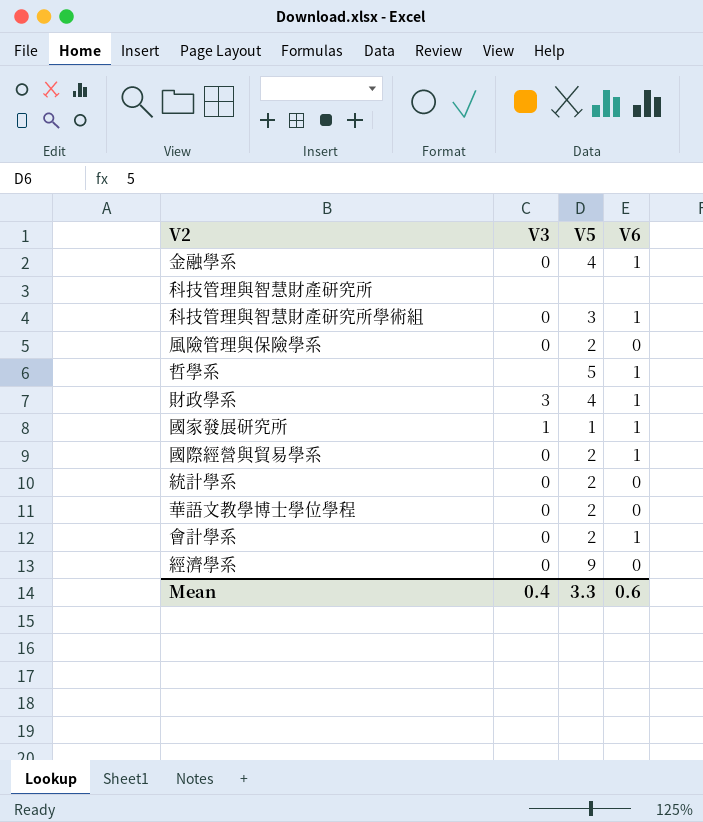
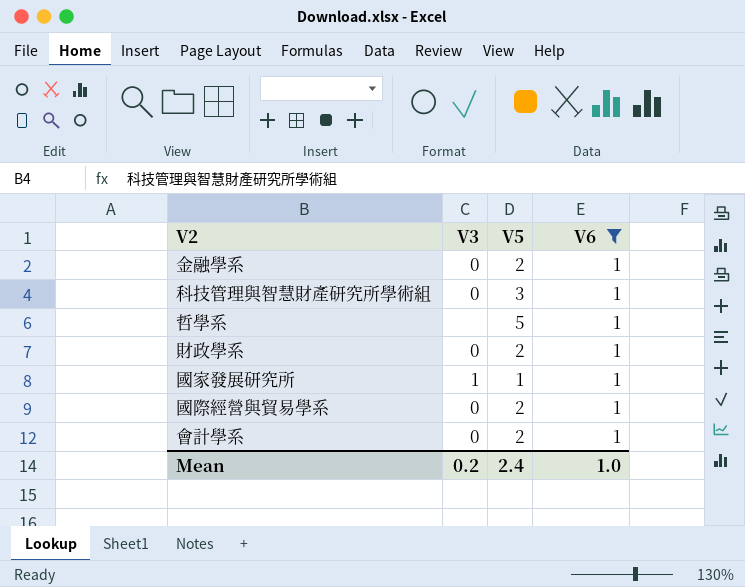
filter: none -> V6 = 1
金融學系 | V5: 4 -> 2
財政學系 | V3: 3 -> 0
財政學系 | V5: 4 -> 2
Mean | V3: 0.4 -> 0.2
Mean | V5: 3.3 -> 2.4
Mean | V6: 0.6 -> 1.0

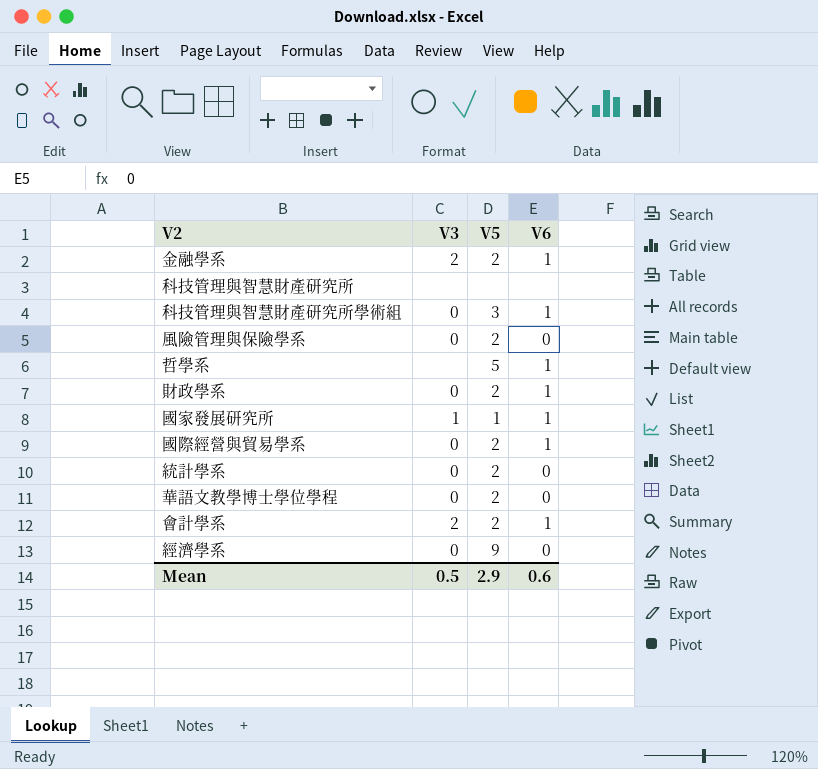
filter: V6 = 1 -> none
金融學系 | V3: 0 -> 2
會計學系 | V3: 0 -> 2
Mean | V3: 0.2 -> 0.5
Mean | V5: 2.4 -> 2.9
Mean | V6: 1.0 -> 0.6

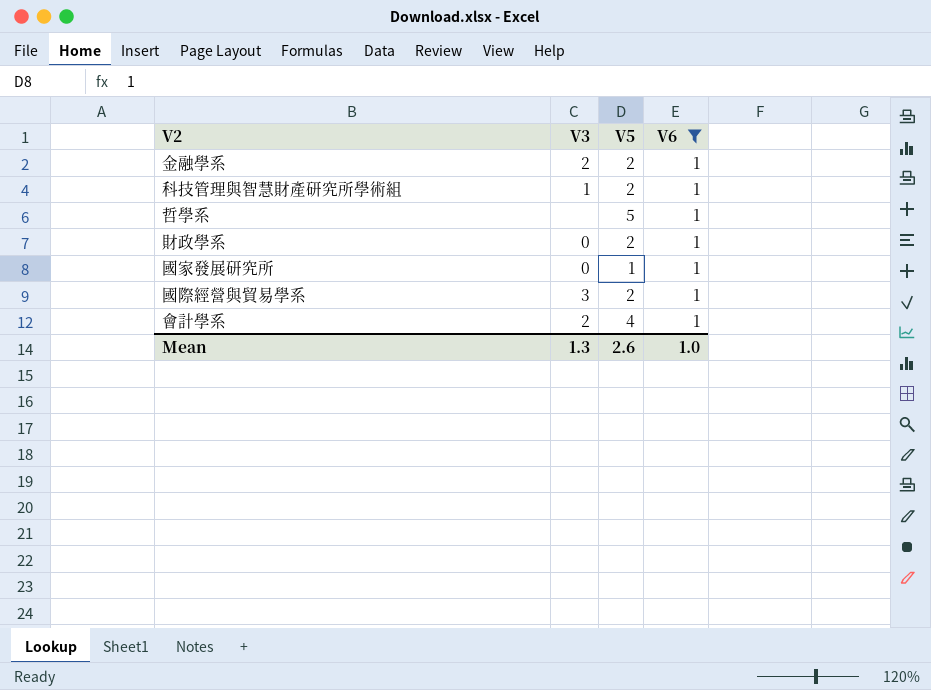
filter: none -> V6 = 1
科技管理與智慧財產研究所學術組 | V3: 0 -> 1
科技管理與智慧財產研究所學術組 | V5: 3 -> 2
國家發展研究所 | V3: 1 -> 0
國際經營與貿易學系 | V3: 0 -> 3
會計學系 | V5: 2 -> 4
Mean | V3: 0.5 -> 1.3
Mean | V5: 2.9 -> 2.6
Mean | V6: 0.6 -> 1.0

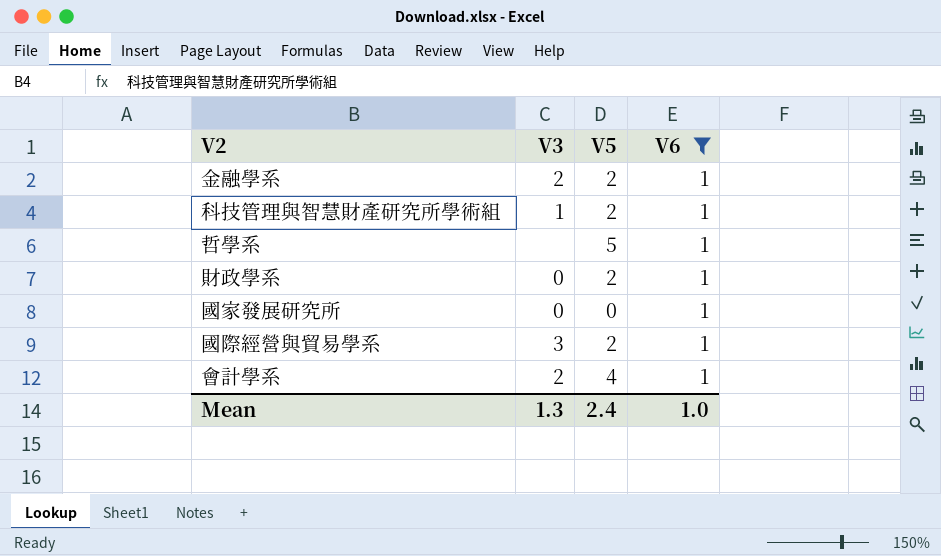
國家發展研究所 | V5: 1 -> 0
Mean | V5: 2.6 -> 2.4

